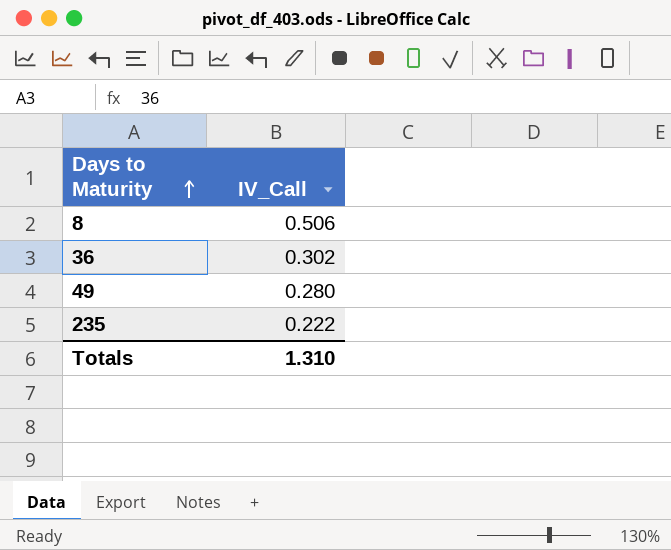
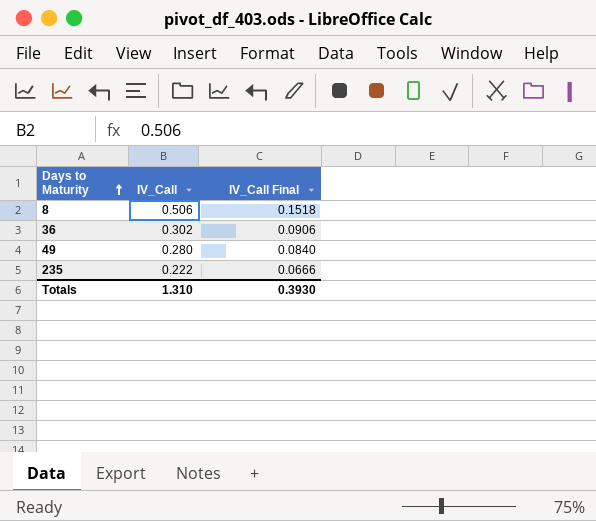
column IV_Call Final | formula: none -> [IV_Call] * 0.3

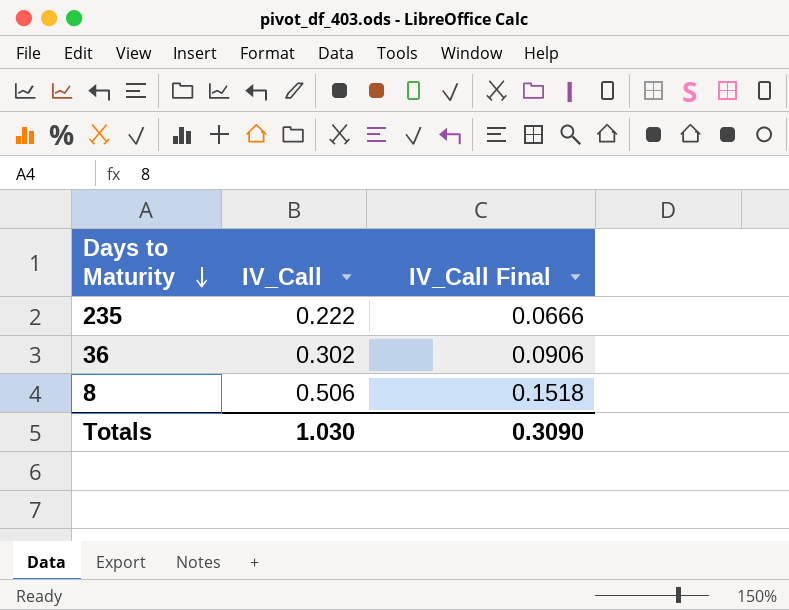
row order: Days to Maturity ascending -> Days to Maturity descending
row 49: 0.280 | 0.0840 -> none
Totals | IV_Call: 1.310 -> 1.030
Totals | IV_Call Final: 0.3930 -> 0.3090

